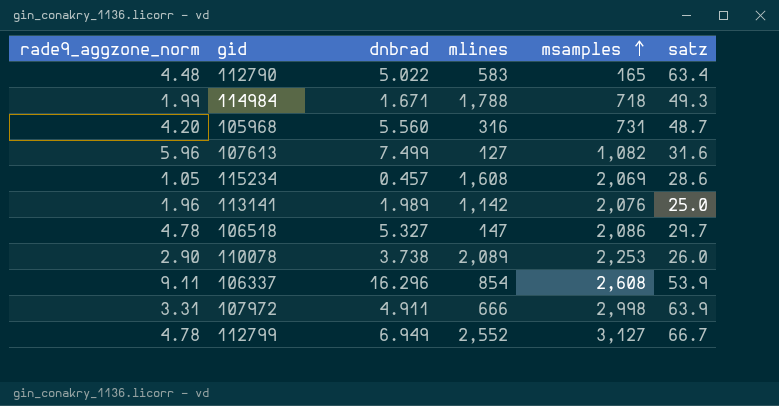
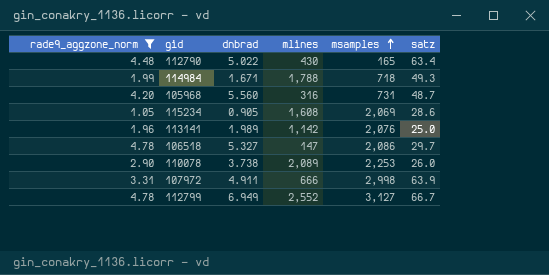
filter: none -> rade9_aggzone_norm <= 4.78
112790 | mlines: 583 -> 430
115234 | dnbrad: 0.457 -> 0.905

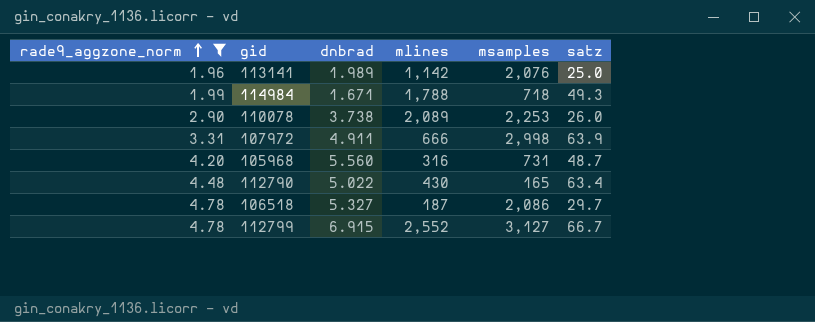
row order: msamples ascending -> rade9_aggzone_norm ascending
row 115234: 1.05 | 0.905 | 1,608 | 2,069 | 28.6 -> none
106518 | mlines: 147 -> 187
112799 | dnbrad: 6.949 -> 6.915

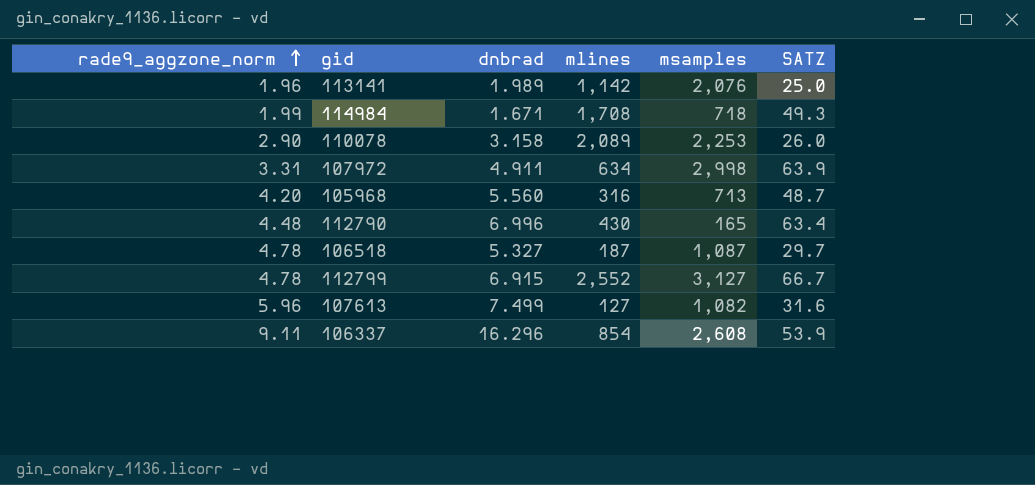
filter: rade9_aggzone_norm <= 4.78 -> none
column name: satz -> SATZ
114984 | mlines: 1,788 -> 1,708
110078 | dnbrad: 3.738 -> 3.158
107972 | mlines: 666 -> 634
105968 | msamples: 731 -> 713
112790 | dnbrad: 5.022 -> 6.996
106518 | msamples: 2,086 -> 1,087

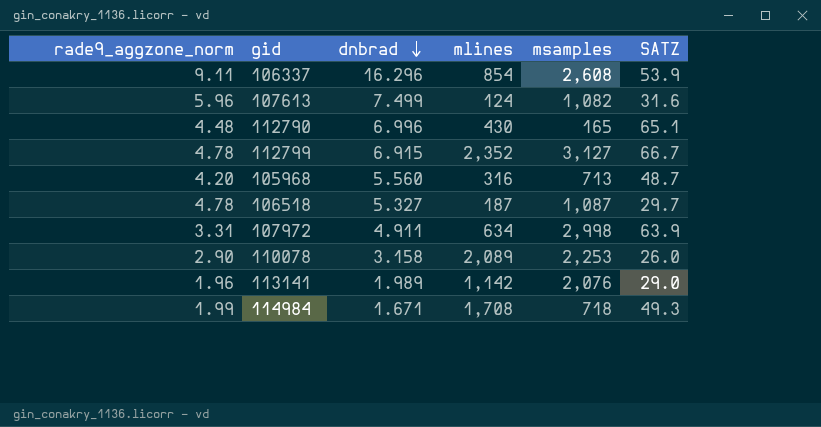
row order: rade9_aggzone_norm ascending -> dnbrad descending
107613 | mlines: 127 -> 124
112790 | SATZ: 63.4 -> 65.1
112799 | mlines: 2,552 -> 2,352
113141 | SATZ: 25.0 -> 29.0

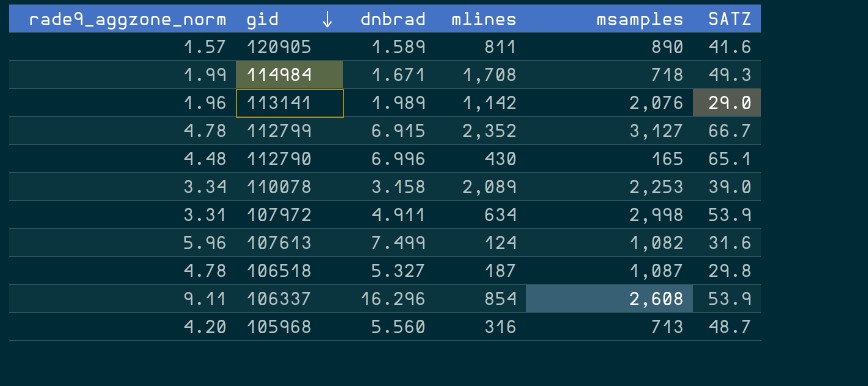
row order: dnbrad descending -> gid descending
row 120905: none -> 1.57 | 1.589 | 811 | 890 | 41.6
110078 | rade9_aggzone_norm: 2.90 -> 3.34
110078 | SATZ: 26.0 -> 39.0
107972 | SATZ: 63.9 -> 53.9
106518 | SATZ: 29.7 -> 29.8

